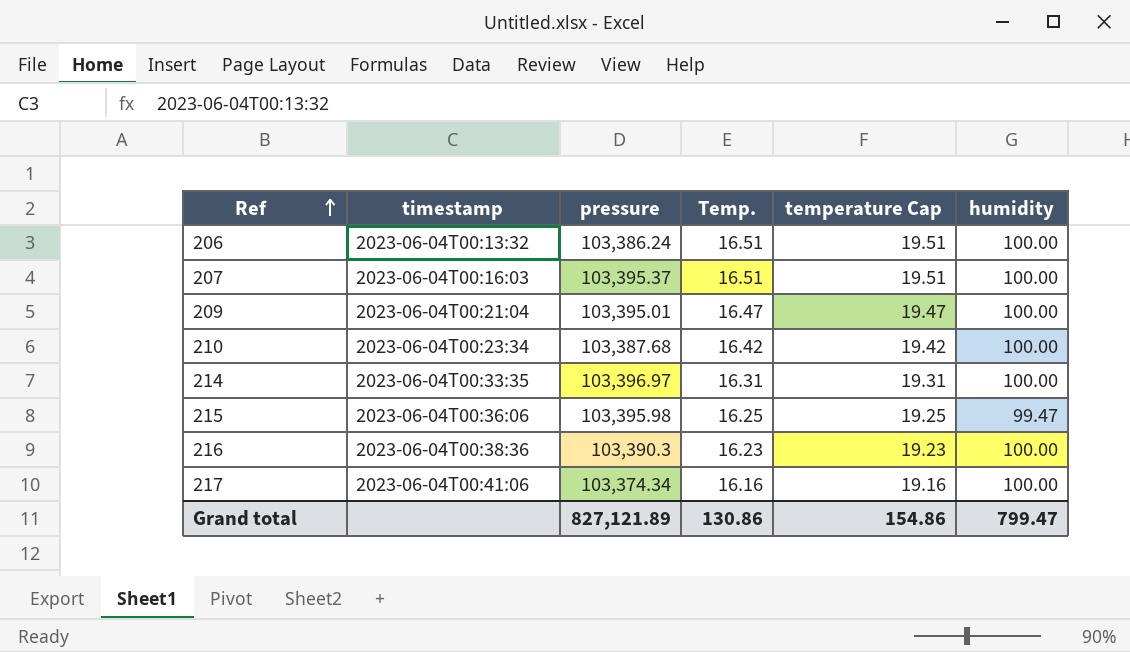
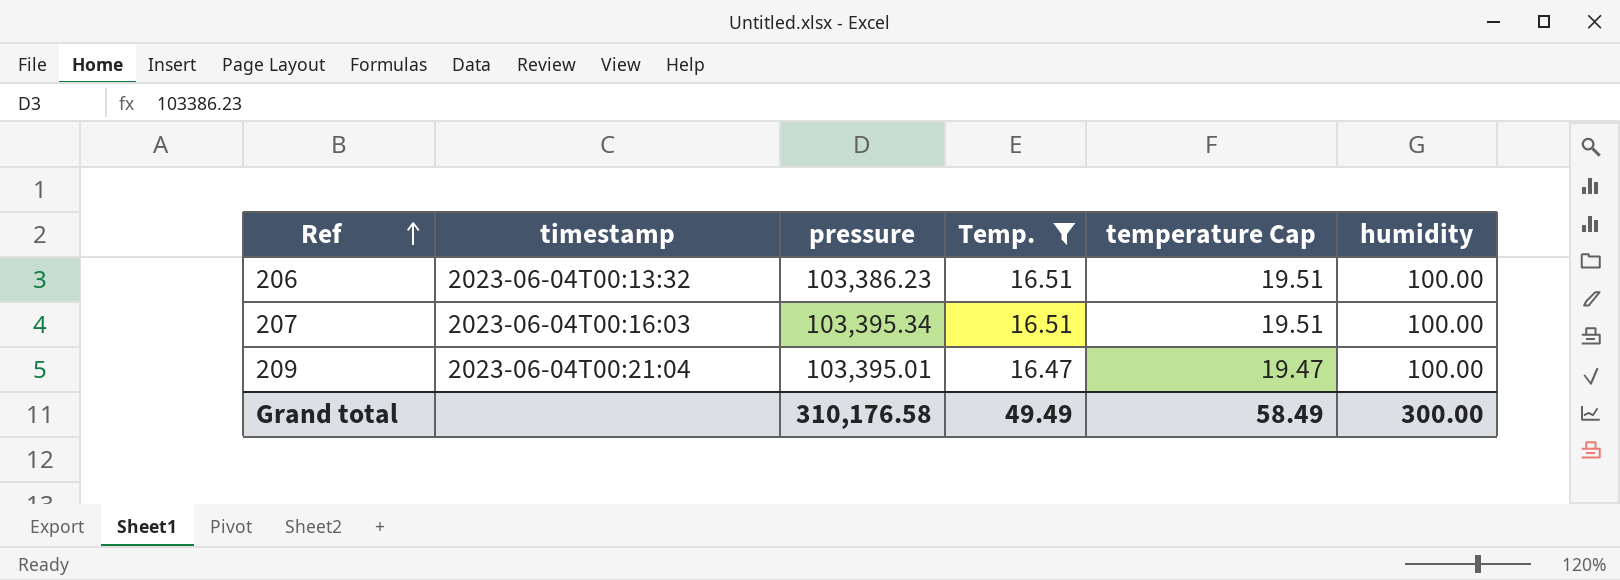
filter: none -> Temp. >= 16.47
206 | pressure: 103,386.24 -> 103,386.23
207 | pressure: 103,395.37 -> 103,395.34
Grand total | pressure: 827,121.89 -> 310,176.58
Grand total | Temp.: 130.86 -> 49.49
Grand total | temperature Cap: 154.86 -> 58.49
Grand total | humidity: 799.47 -> 300.00

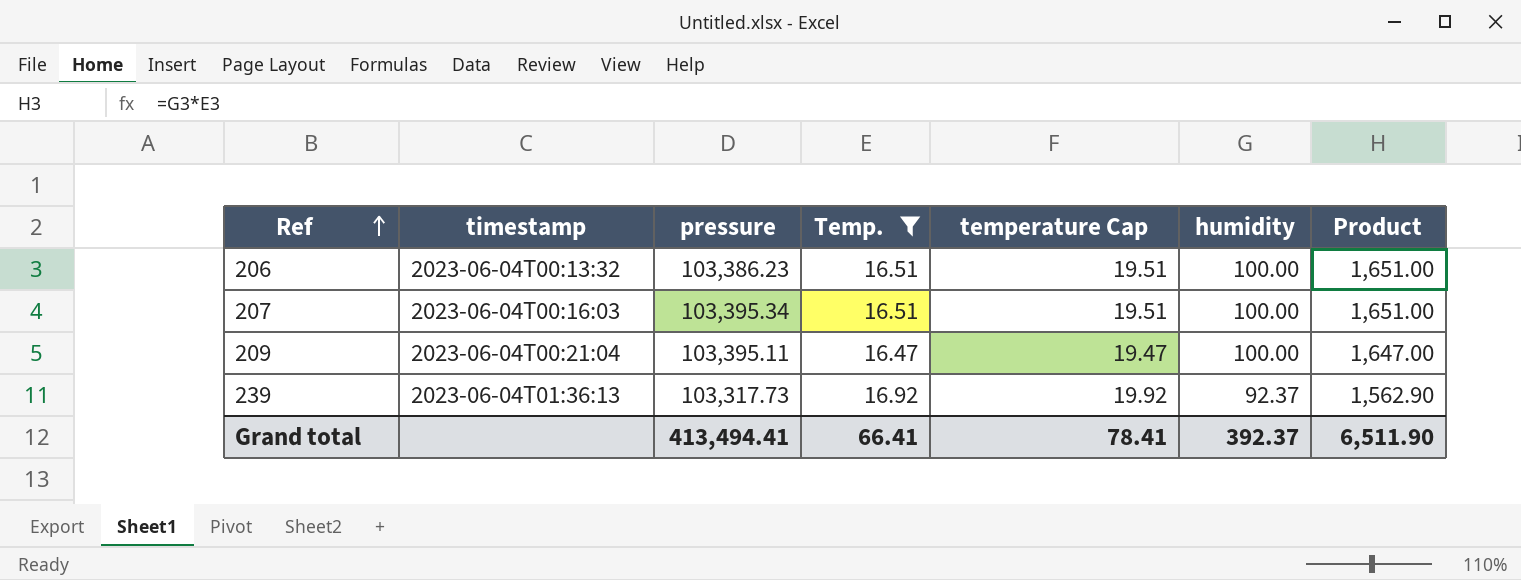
column Product | formula: none -> [Temp.] * [humidity]
209 | pressure: 103,395.01 -> 103,395.11
row 239: none -> 2023-06-04T01:36:13 | 103,317.73 | 16.92 | 19.92 | 92.37 | 1,562.90
Grand total | pressure: 310,176.58 -> 413,494.41
Grand total | Temp.: 49.49 -> 66.41
Grand total | temperature Cap: 58.49 -> 78.41
Grand total | humidity: 300.00 -> 392.37

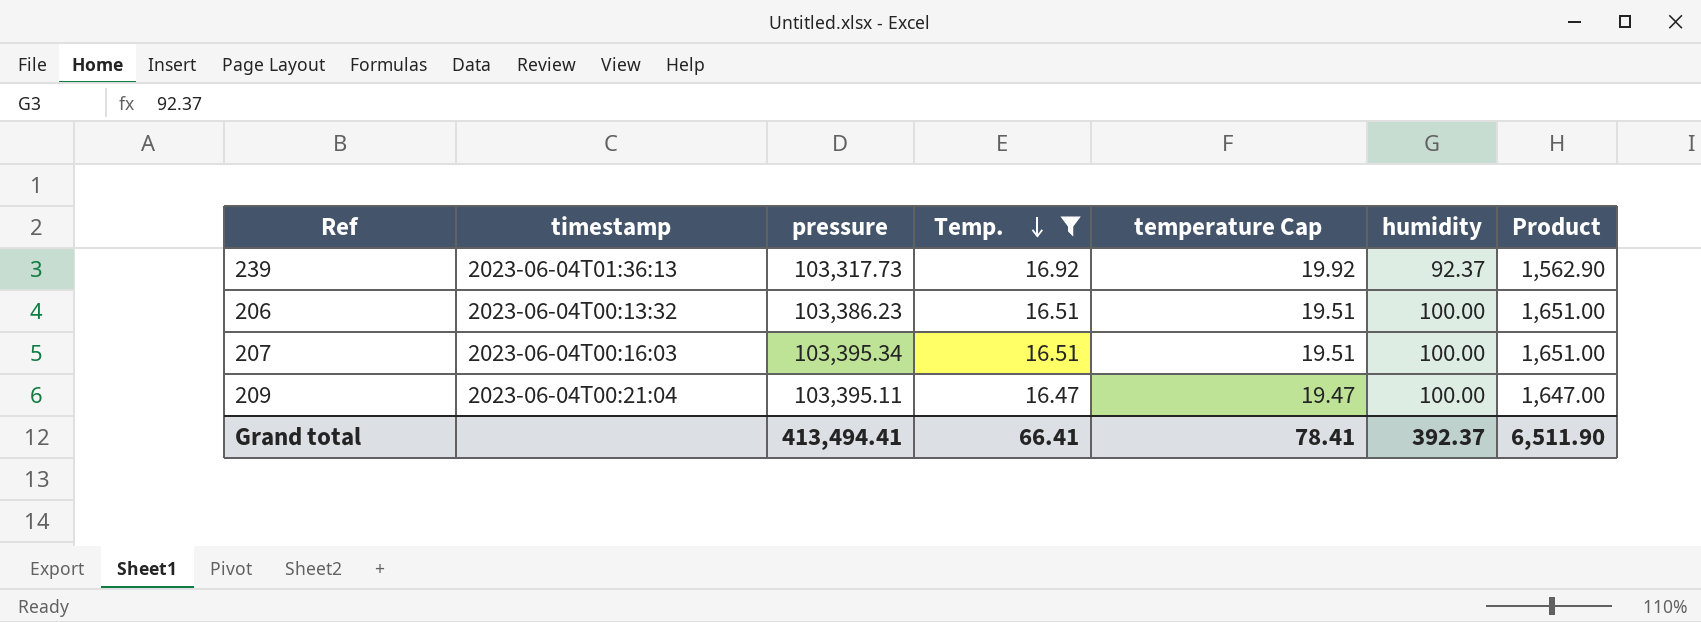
row order: Ref ascending -> Temp. descending

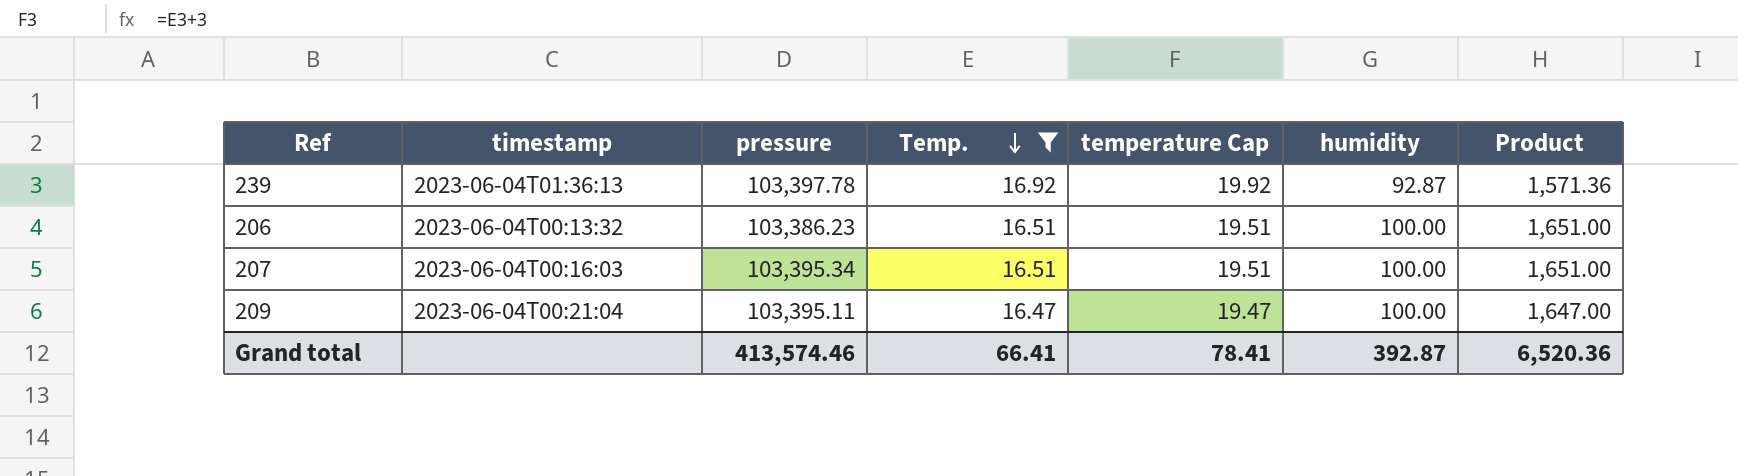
239 | pressure: 103,317.73 -> 103,397.78
239 | humidity: 92.37 -> 92.87
239 | Product: 1,562.90 -> 1,571.36
Grand total | pressure: 413,494.41 -> 413,574.46
Grand total | humidity: 392.37 -> 392.87
Grand total | Product: 6,511.90 -> 6,520.36

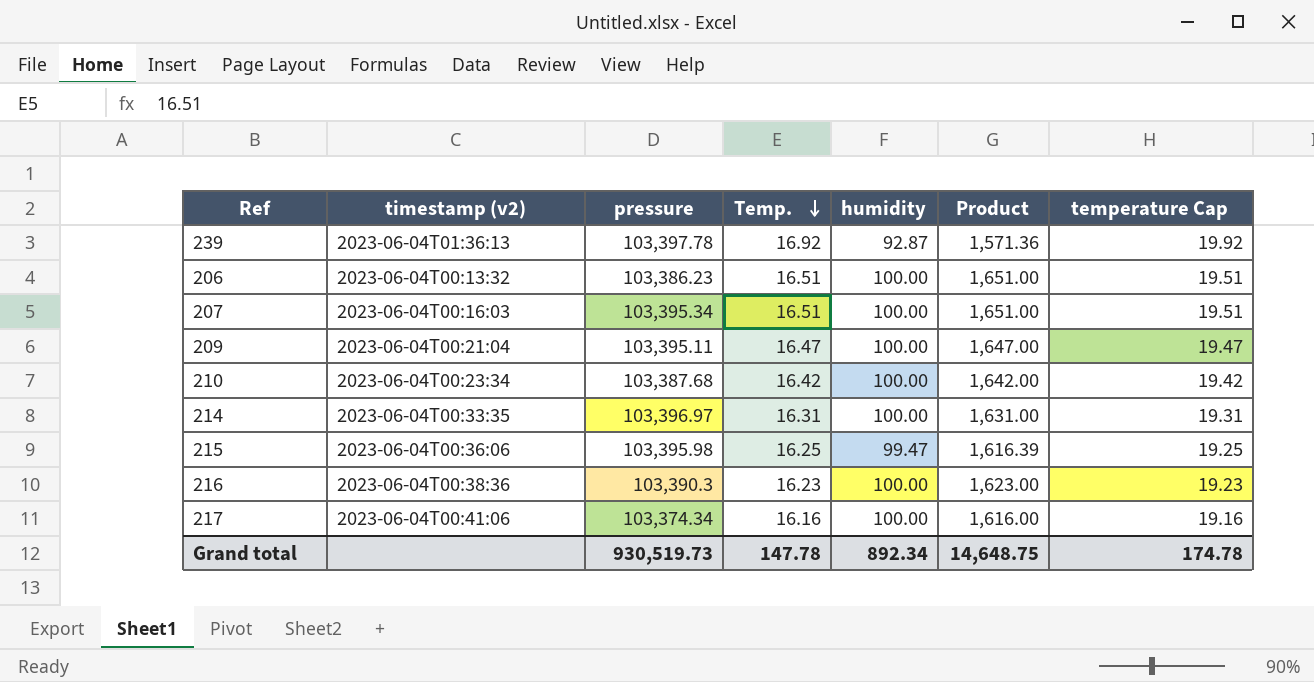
filter: Temp. >= 16.47 -> none
column name: timestamp -> timestamp (v2)
column temperature Cap | position: 5 -> 7
Grand total | pressure: 413,574.46 -> 930,519.73
Grand total | Temp.: 66.41 -> 147.78
Grand total | humidity: 392.87 -> 892.34
Grand total | Product: 6,520.36 -> 14,648.75
Grand total | temperature Cap: 78.41 -> 174.78

